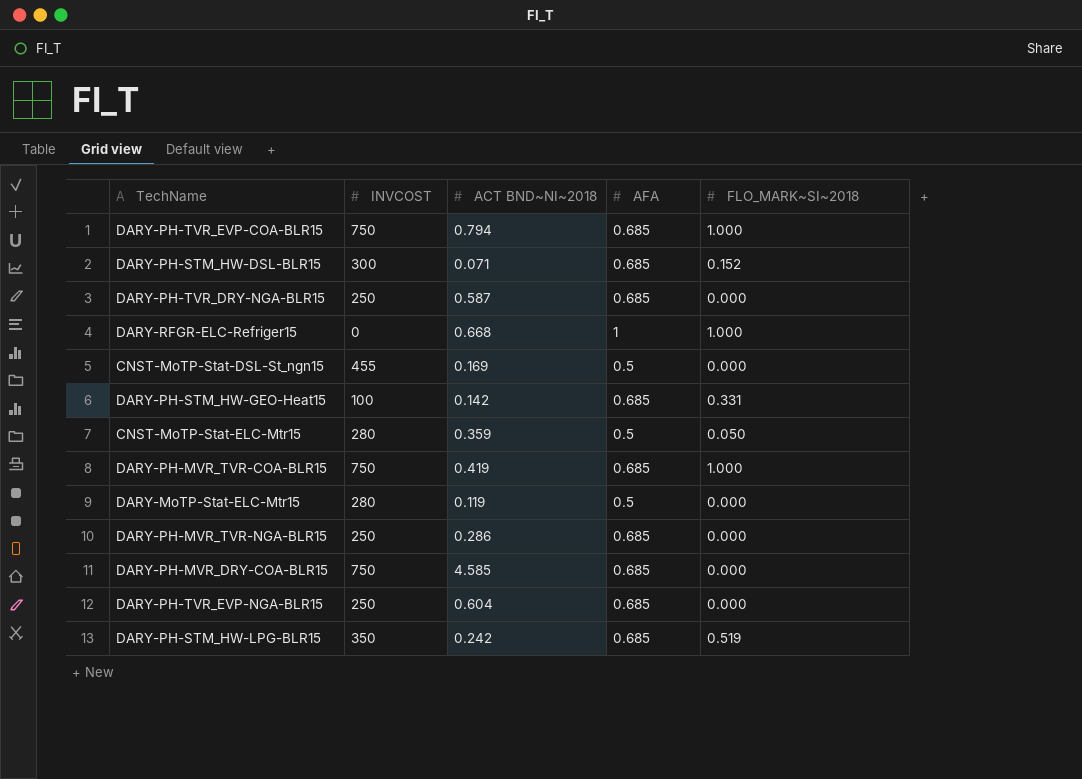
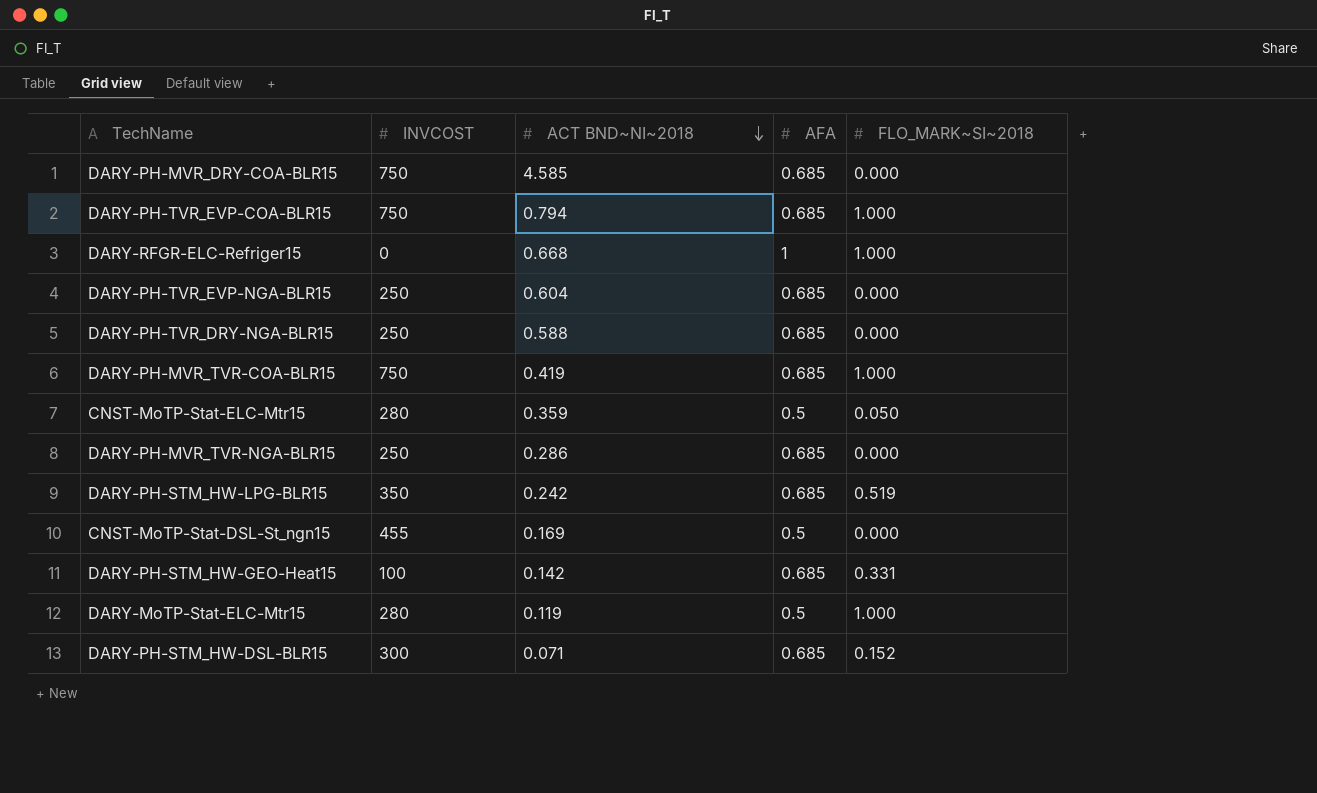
row order: none -> ACT BND~NI~2018 descending
DARY-PH-TVR_DRY-NGA-BLR15 | ACT BND~NI~2018: 0.587 -> 0.588
DARY-MoTP-Stat-ELC-Mtr15 | FLO_MARK~SI~2018: 0.000 -> 1.000

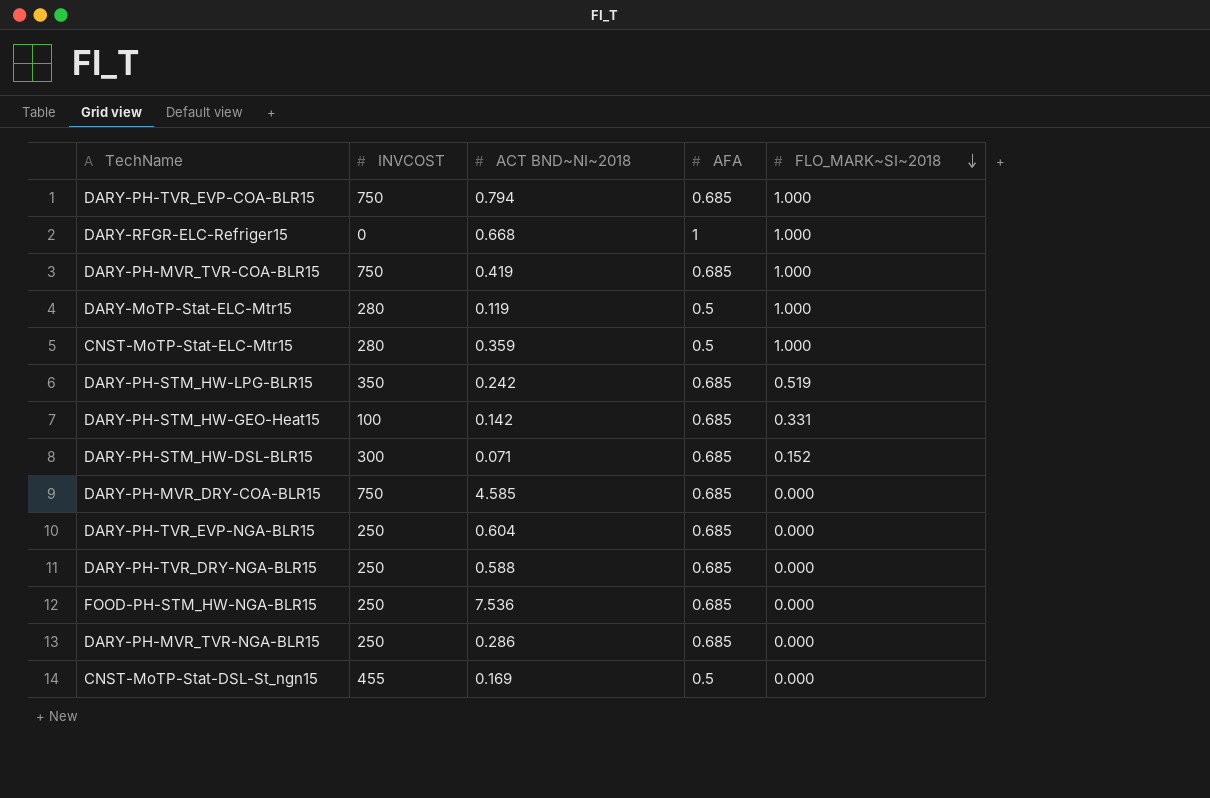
row order: ACT BND~NI~2018 descending -> FLO_MARK~SI~2018 descending
CNST-MoTP-Stat-ELC-Mtr15 | FLO_MARK~SI~2018: 0.050 -> 1.000
row FOOD-PH-STM_HW-NGA-BLR15: none -> 250 | 7.536 | 0.685 | 0.000

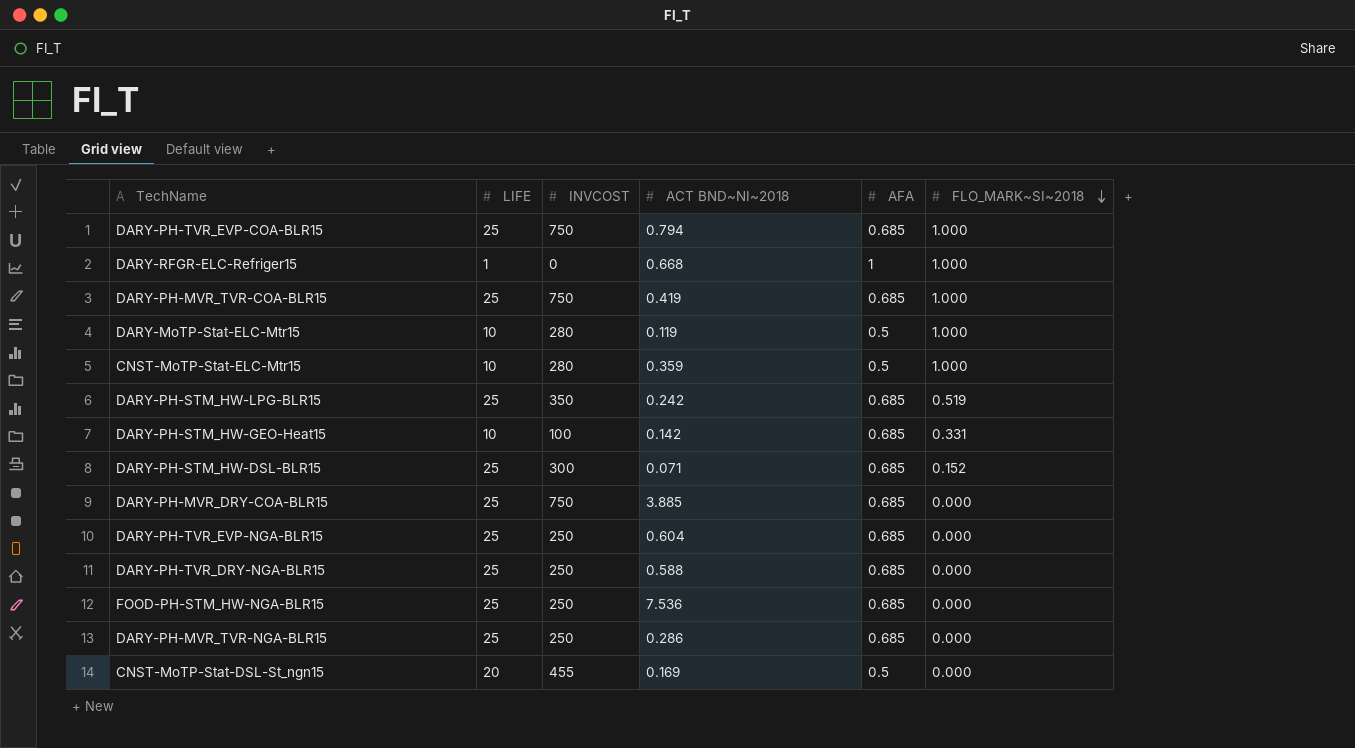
column LIFE | position: none -> 2
DARY-PH-MVR_DRY-COA-BLR15 | ACT BND~NI~2018: 4.585 -> 3.885

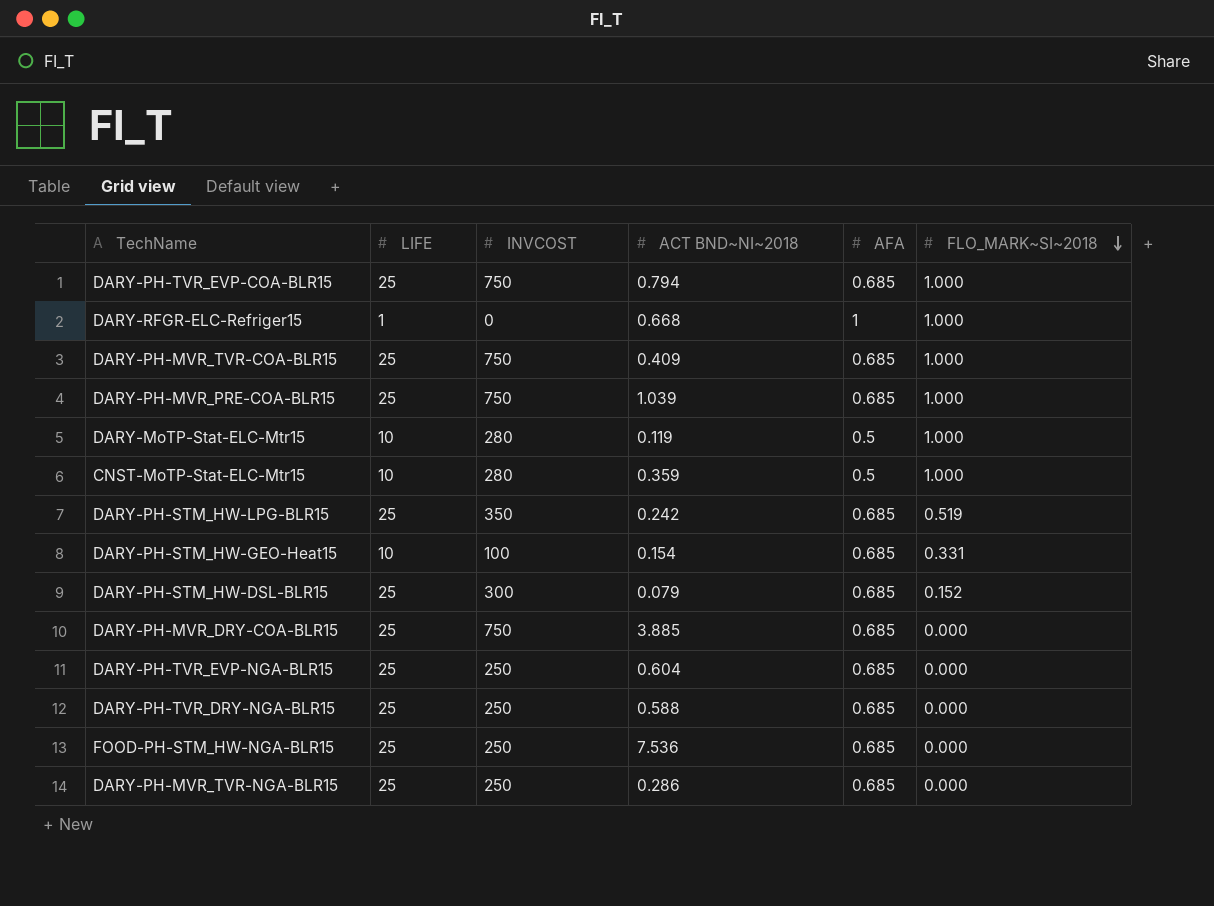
row CNST-MoTP-Stat-DSL-St_ngn15: 20 | 455 | 0.169 | 0.5 | 0.000 -> none
DARY-PH-MVR_TVR-COA-BLR15 | ACT BND~NI~2018: 0.419 -> 0.409
row DARY-PH-MVR_PRE-COA-BLR15: none -> 25 | 750 | 1.039 | 0.685 | 1.000
DARY-PH-STM_HW-GEO-Heat15 | ACT BND~NI~2018: 0.142 -> 0.154
DARY-PH-STM_HW-DSL-BLR15 | ACT BND~NI~2018: 0.071 -> 0.079

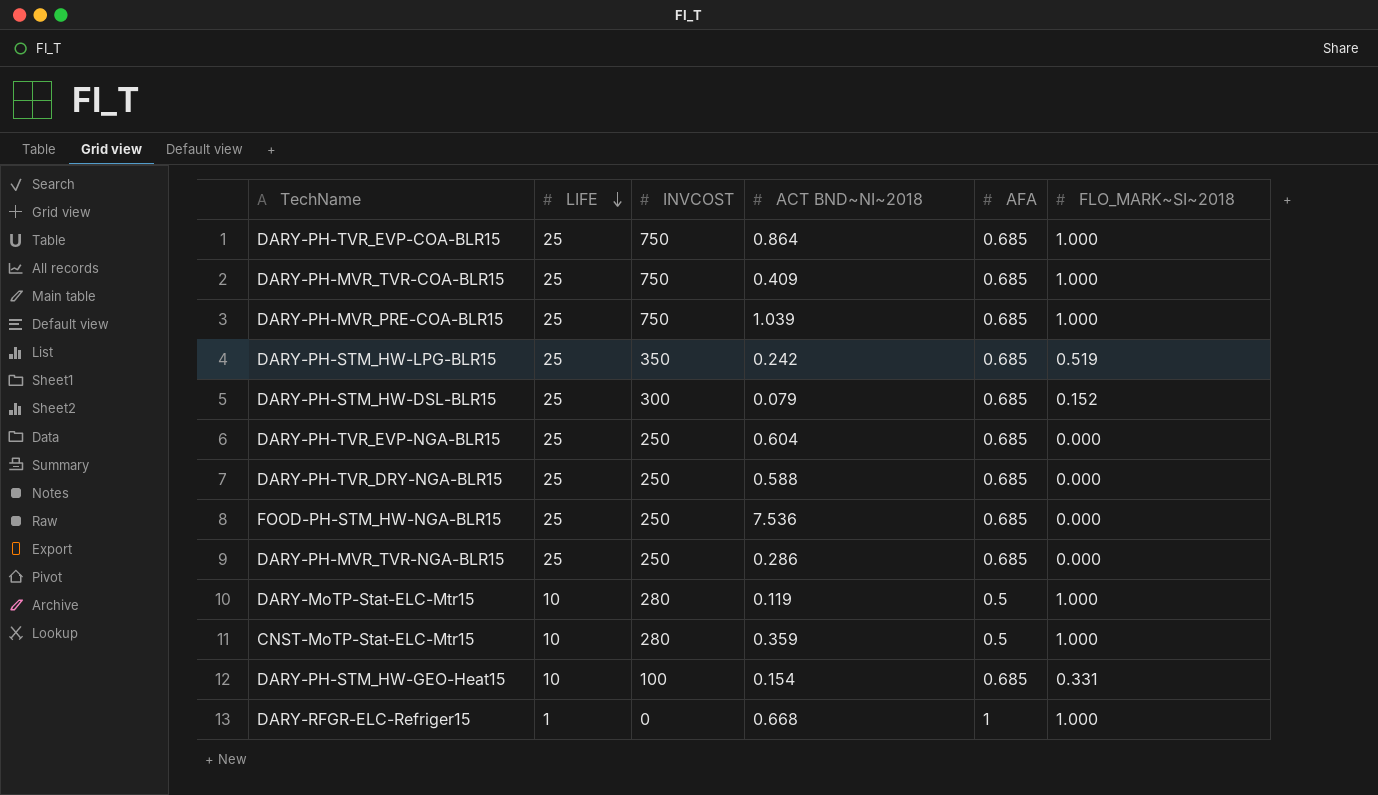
row order: FLO_MARK~SI~2018 descending -> LIFE descending
row DARY-PH-MVR_DRY-COA-BLR15: 25 | 750 | 3.885 | 0.685 | 0.000 -> none
DARY-PH-TVR_EVP-COA-BLR15 | ACT BND~NI~2018: 0.794 -> 0.864

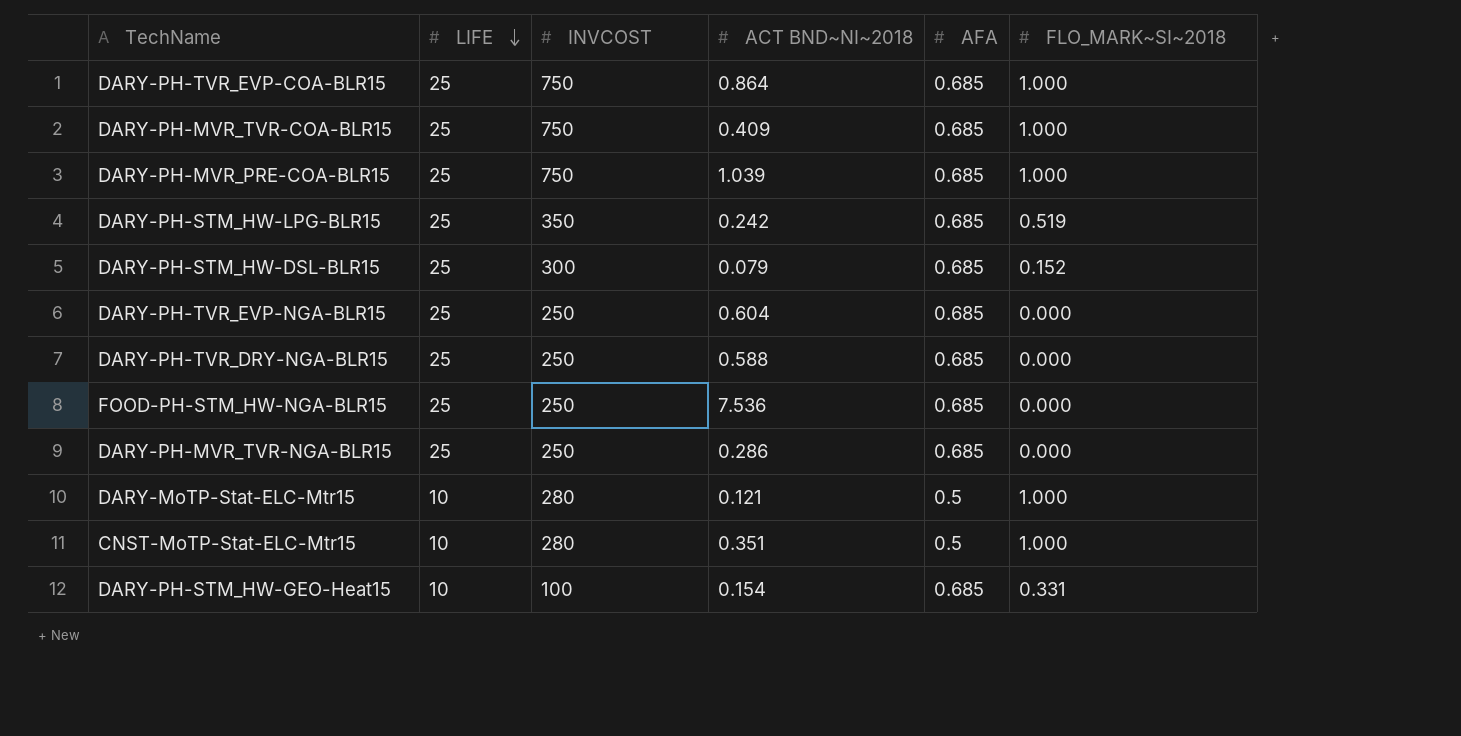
row DARY-RFGR-ELC-Refriger15: 1 | 0 | 0.668 | 1 | 1.000 -> none
DARY-MoTP-Stat-ELC-Mtr15 | ACT BND~NI~2018: 0.119 -> 0.121
CNST-MoTP-Stat-ELC-Mtr15 | ACT BND~NI~2018: 0.359 -> 0.351

